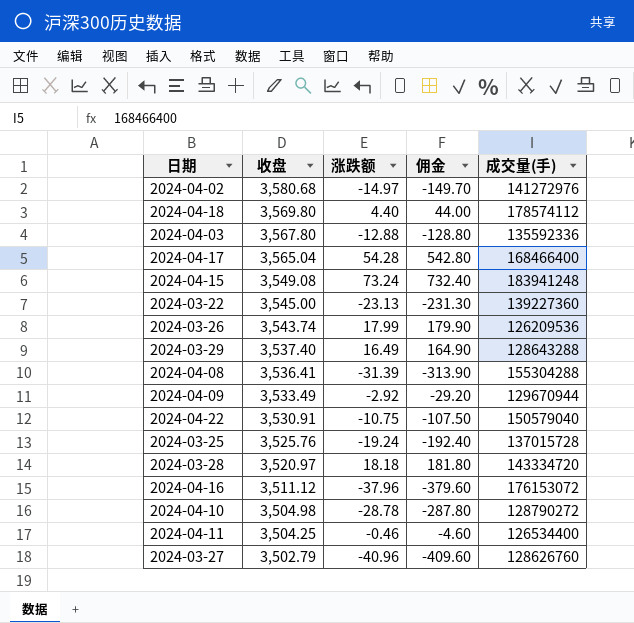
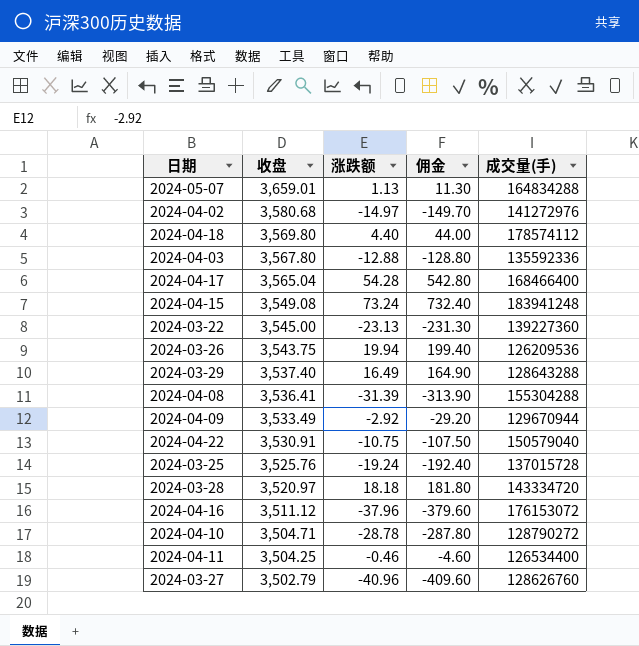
row 2024-05-07: none -> 3,659.01 | 1.13 | 11.30 | 164834288
2024-03-26 | 收盘: 3,543.74 -> 3,543.75
2024-03-26 | 涨跌额: 17.99 -> 19.94
2024-03-26 | 佣金: 179.90 -> 199.40
2024-04-10 | 收盘: 3,504.98 -> 3,504.71

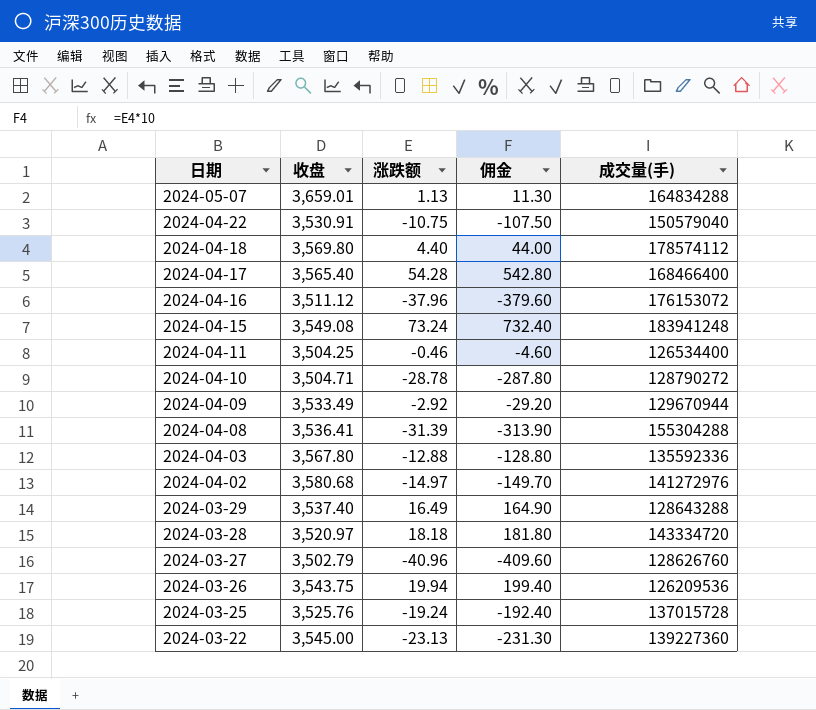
row order: 收盘 descending -> 日期 descending
2024-04-17 | 收盘: 3,565.04 -> 3,565.40

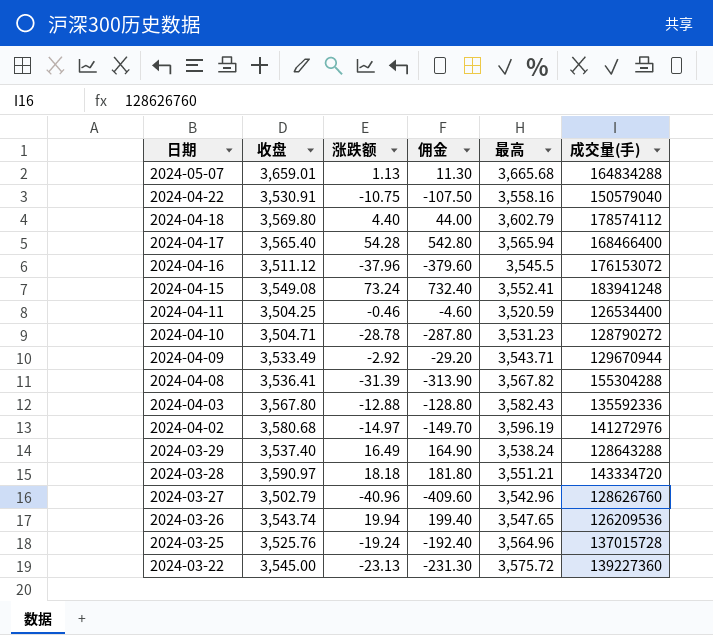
column 最高 | position: none -> 5
2024-03-28 | 收盘: 3,520.97 -> 3,590.97
2024-03-26 | 收盘: 3,543.75 -> 3,543.74

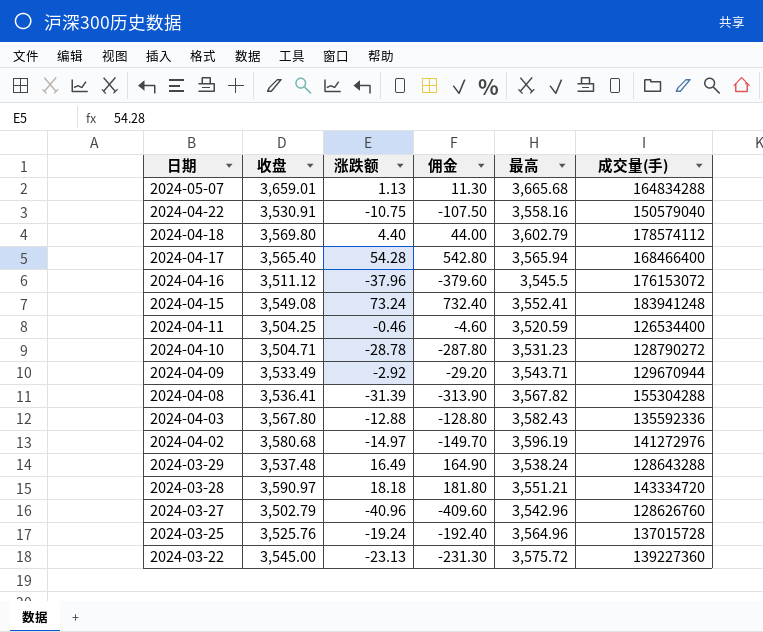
row 2024-03-26: 3,543.74 | 19.94 | 199.40 | 3,547.65 | 126209536 -> none
2024-03-29 | 收盘: 3,537.40 -> 3,537.48

